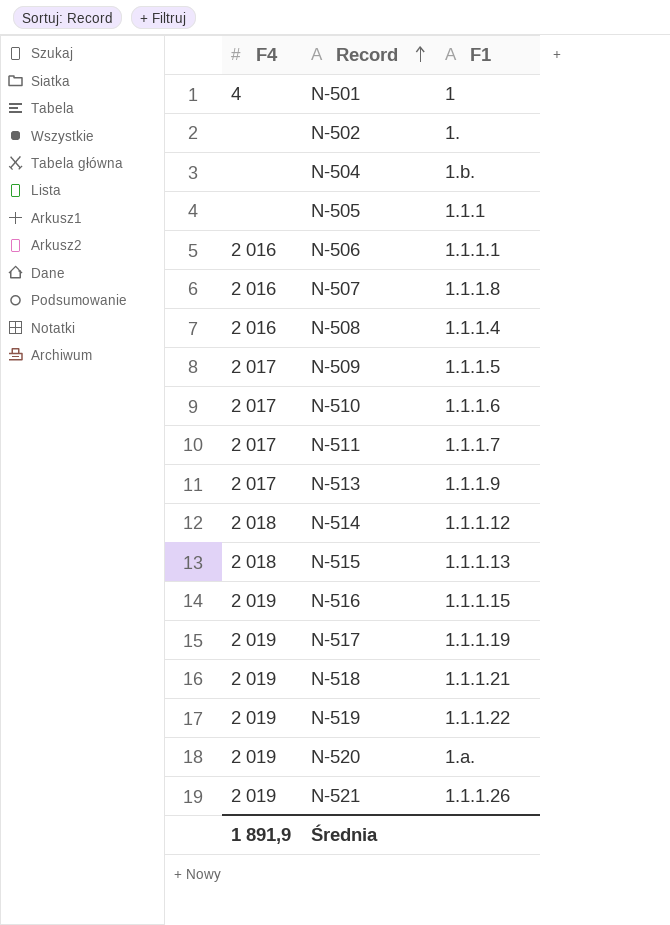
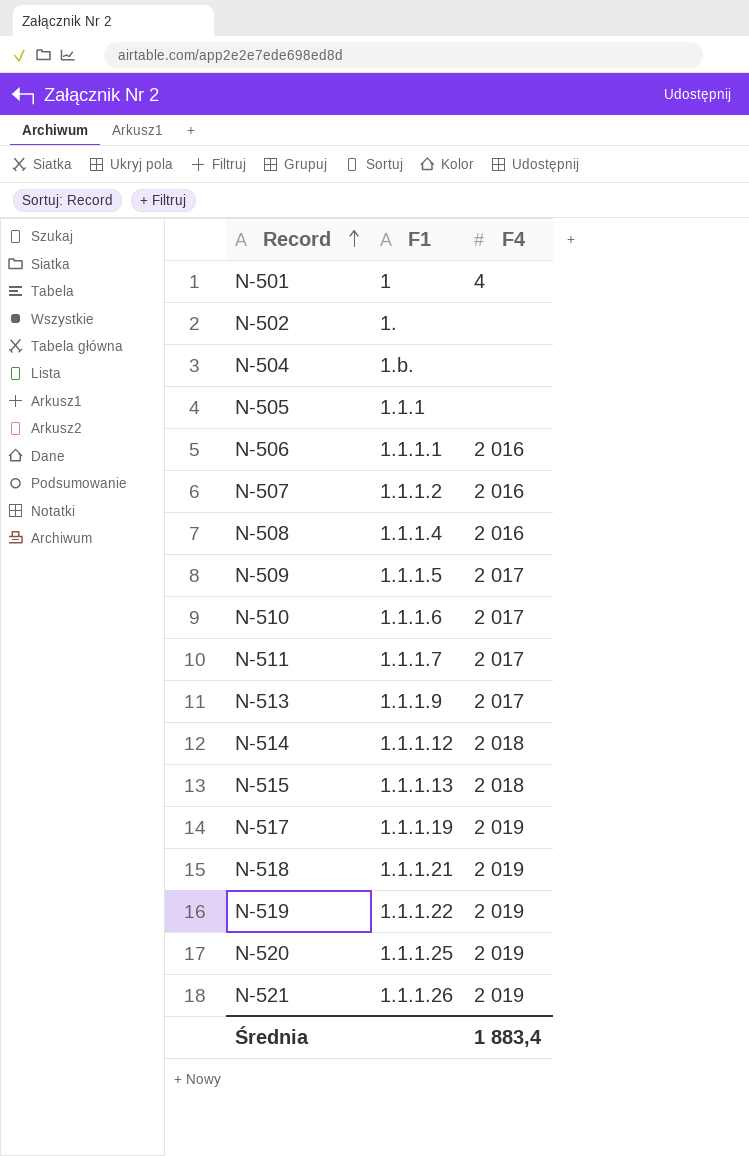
column F4 | position: 1 -> 3
row N-516: 2 019 | 1.1.1.15 -> none
N-507 | F1: 1.1.1.8 -> 1.1.1.2
N-520 | F1: 1.a. -> 1.1.1.25
Średnia | F4: 1 891,9 -> 1 883,4

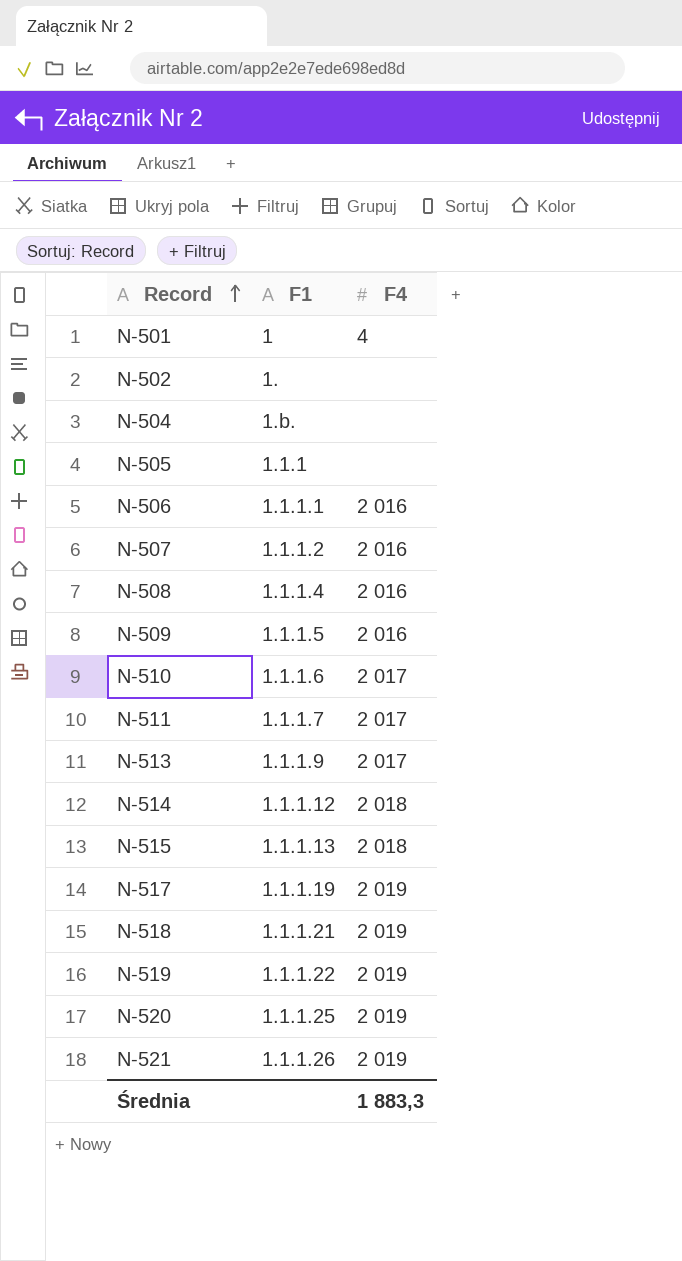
N-509 | F4: 2 017 -> 2 016
Średnia | F4: 1 883,4 -> 1 883,3

